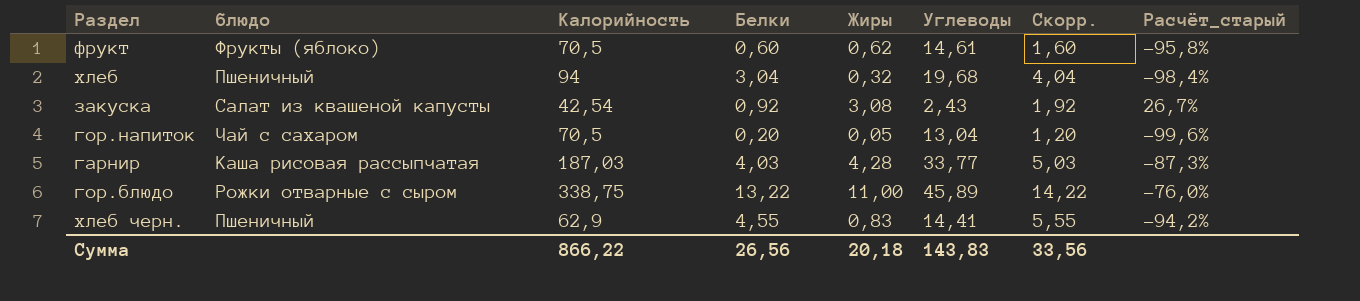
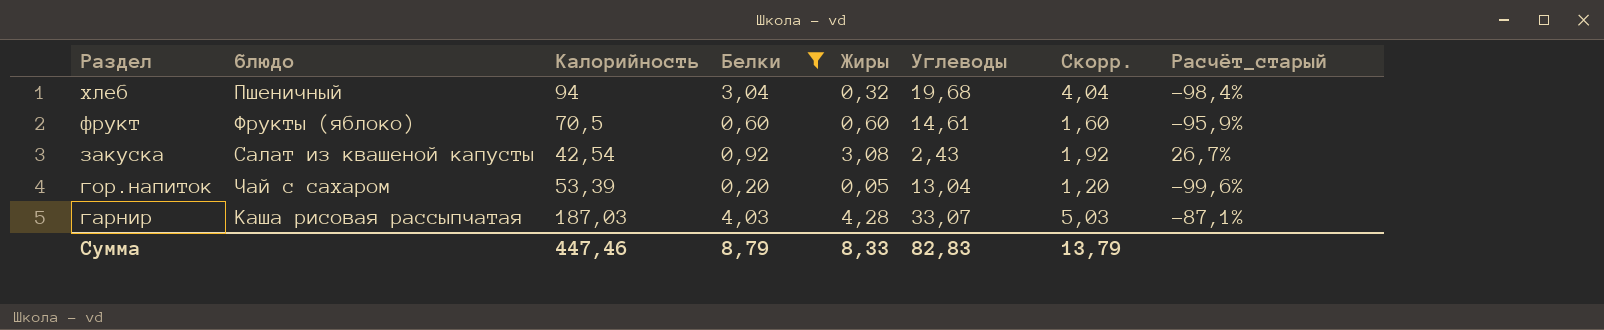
filter: none -> Белки <= 4,03
row order: none -> Раздел descending
фрукт | Жиры: 0,62 -> 0,60
фрукт | Расчёт_старый: -95,8% -> -95,9%
гор.напиток | Калорийность: 70,5 -> 53,39
гарнир | Углеводы: 33,77 -> 33,07
гарнир | Расчёт_старый: -87,3% -> -87,1%
Сумма | Калорийность: 866,22 -> 447,46
Сумма | Белки: 26,56 -> 8,79
Сумма | Жиры: 20,18 -> 8,33
Сумма | Углеводы: 143,83 -> 82,83
Сумма | Скорр.: 33,56 -> 13,79

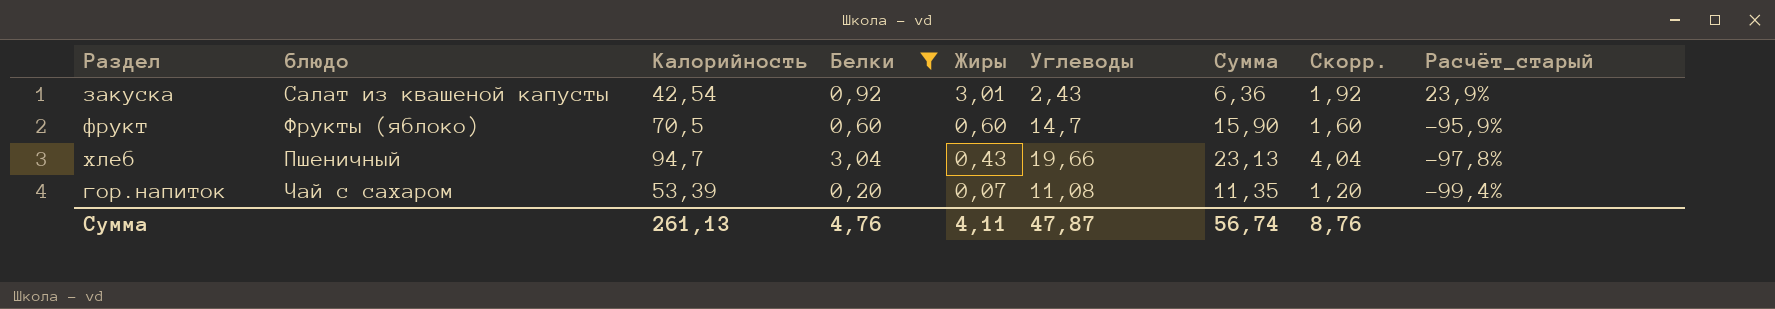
row order: Раздел descending -> Жиры descending
column Сумма | formula: none -> [Белки] + [Жиры] + [Углеводы]
row гарнир: Каша рисовая рассыпчатая | 187,03 | 4,03 | 4,28 | 33,07 | 5,03 | -87,1% -> none
закуска | Жиры: 3,08 -> 3,01
закуска | Расчёт_старый: 26,7% -> 23,9%
фрукт | Углеводы: 14,61 -> 14,7
хлеб | Калорийность: 94 -> 94,7
хлеб | Жиры: 0,32 -> 0,43
хлеб | Углеводы: 19,68 -> 19,66
хлеб | Расчёт_старый: -98,4% -> -97,8%
гор.напиток | Жиры: 0,05 -> 0,07
гор.напиток | Углеводы: 13,04 -> 11,08
гор.напиток | Расчёт_старый: -99,6% -> -99,4%
Сумма | Калорийность: 447,46 -> 261,13
Сумма | Белки: 8,79 -> 4,76
Сумма | Жиры: 8,33 -> 4,11
Сумма | Углеводы: 82,83 -> 47,87
Сумма | Скорр.: 13,79 -> 8,76

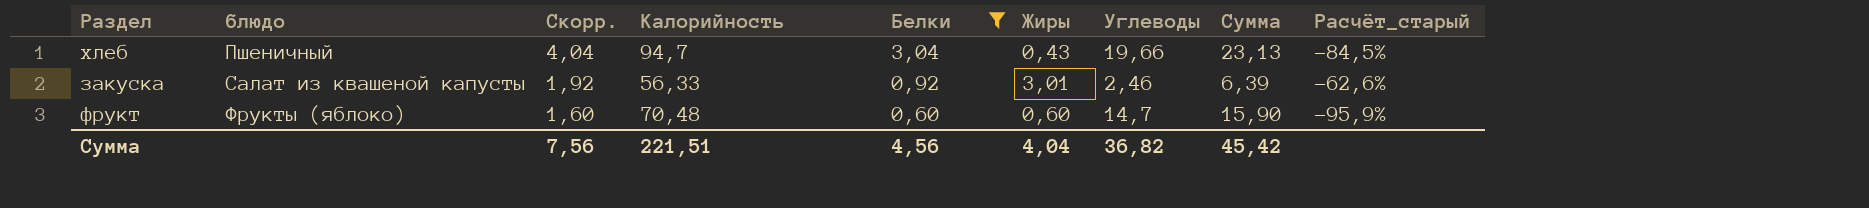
row order: Жиры descending -> блюдо ascending
column Скорр. | position: 8 -> 3
column Расчёт_старый | formula: ([Жиры] - [Углеводы]) / [Углеводы] -> ([Белки] - [Углеводы]) / [Углеводы]
row гор.напиток: Чай с сахаром | 53,39 | 0,20 | 0,07 | 11,08 | 11,35 | 1,20 | -99,4% -> none
закуска | Калорийность: 42,54 -> 56,33
закуска | Углеводы: 2,43 -> 2,46
закуска | Сумма: 6,36 -> 6,39
фрукт | Калорийность: 70,5 -> 70,48
Сумма | Скорр.: 8,76 -> 7,56
Сумма | Калорийность: 261,13 -> 221,51
Сумма | Белки: 4,76 -> 4,56
Сумма | Жиры: 4,11 -> 4,04
Сумма | Углеводы: 47,87 -> 36,82
Сумма | Сумма: 56,74 -> 45,42

